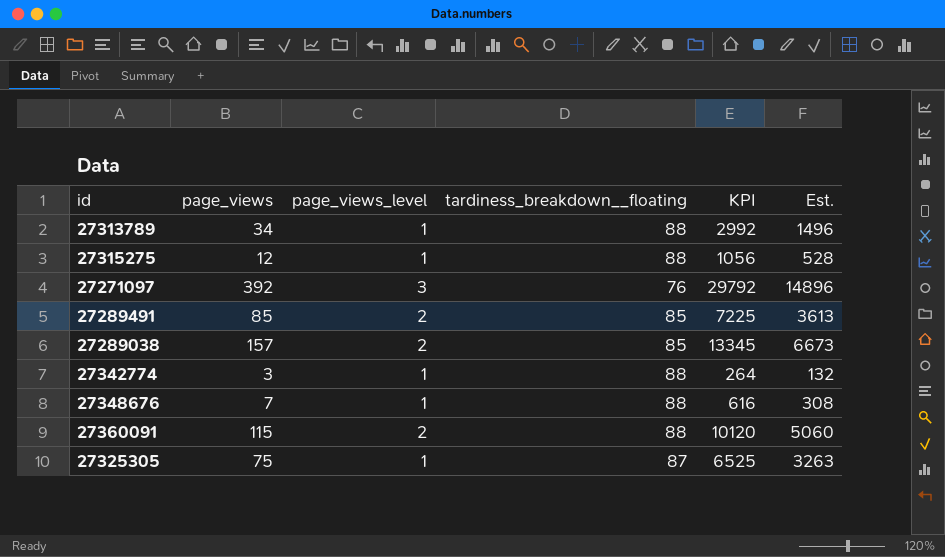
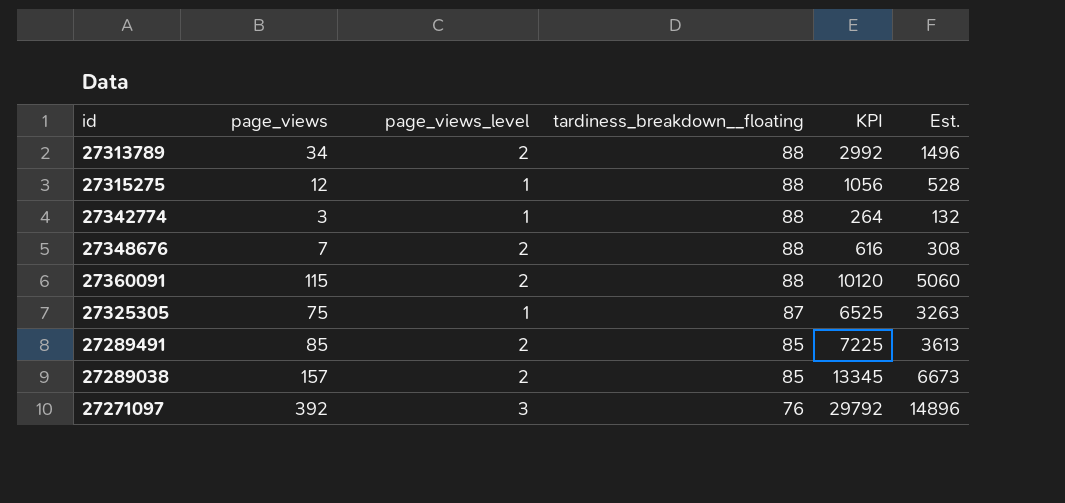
row order: none -> tardiness_breakdown__floating descending
27313789 | page_views_level: 1 -> 2
27348676 | page_views_level: 1 -> 2

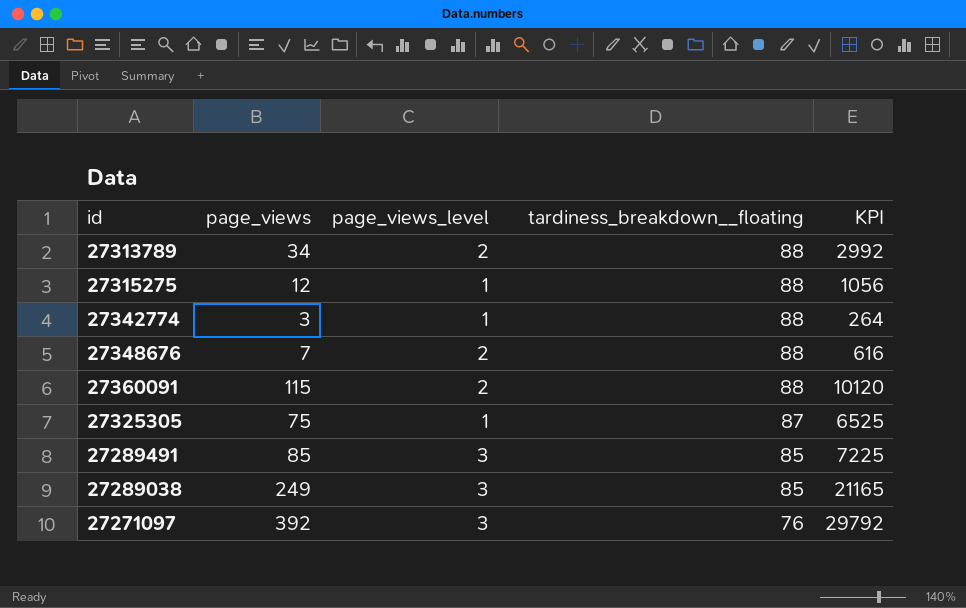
column Est. | formula: [KPI] * 0.5 -> none
27289491 | page_views_level: 2 -> 3
27289038 | page_views: 157 -> 249
27289038 | page_views_level: 2 -> 3
27289038 | KPI: 13345 -> 21165

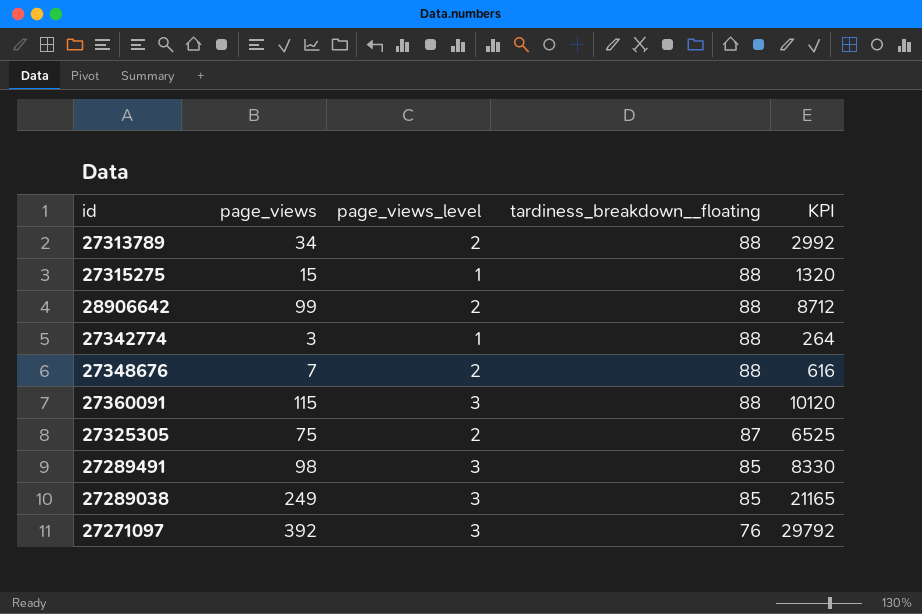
27315275 | page_views: 12 -> 15
27315275 | KPI: 1056 -> 1320
row 28906642: none -> 99 | 2 | 88 | 8712
27360091 | page_views_level: 2 -> 3
27325305 | page_views_level: 1 -> 2
27289491 | page_views: 85 -> 98
27289491 | KPI: 7225 -> 8330

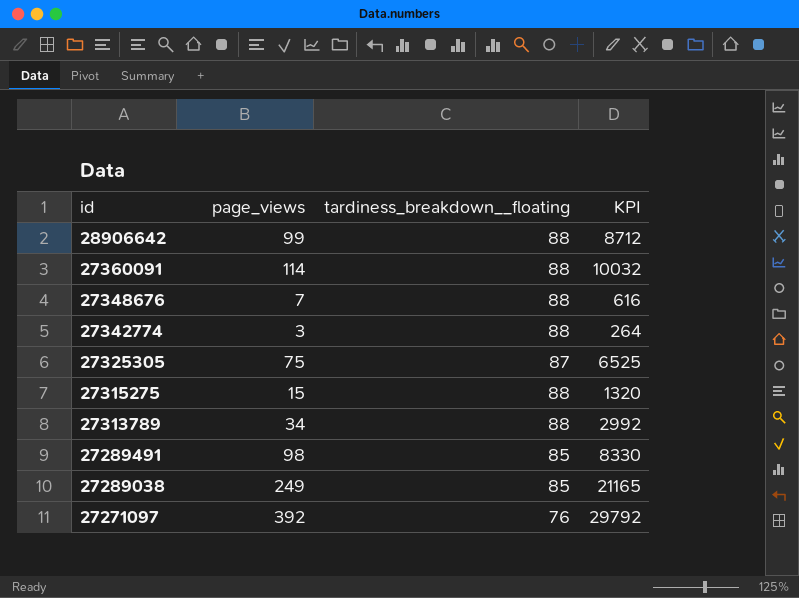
row order: tardiness_breakdown__floating descending -> id descending
column page_views_level | position: 3 -> none
27360091 | page_views: 115 -> 114
27360091 | KPI: 10120 -> 10032

